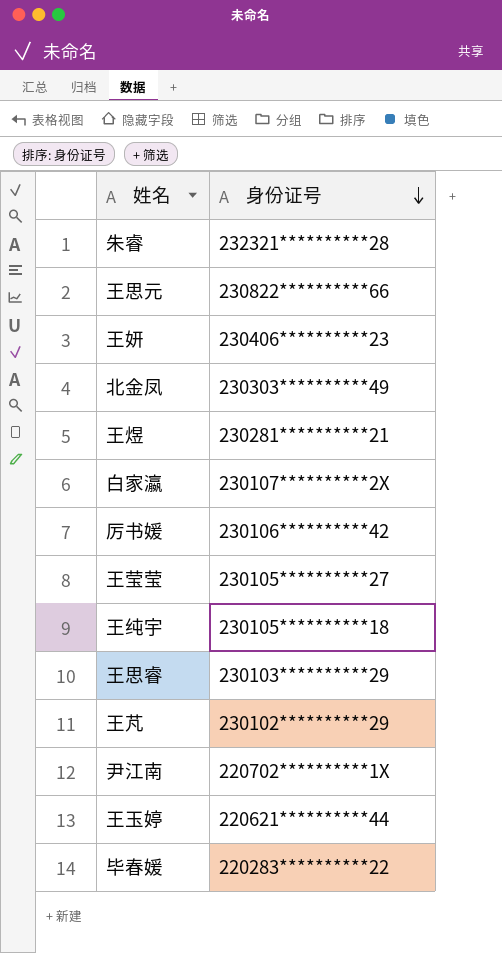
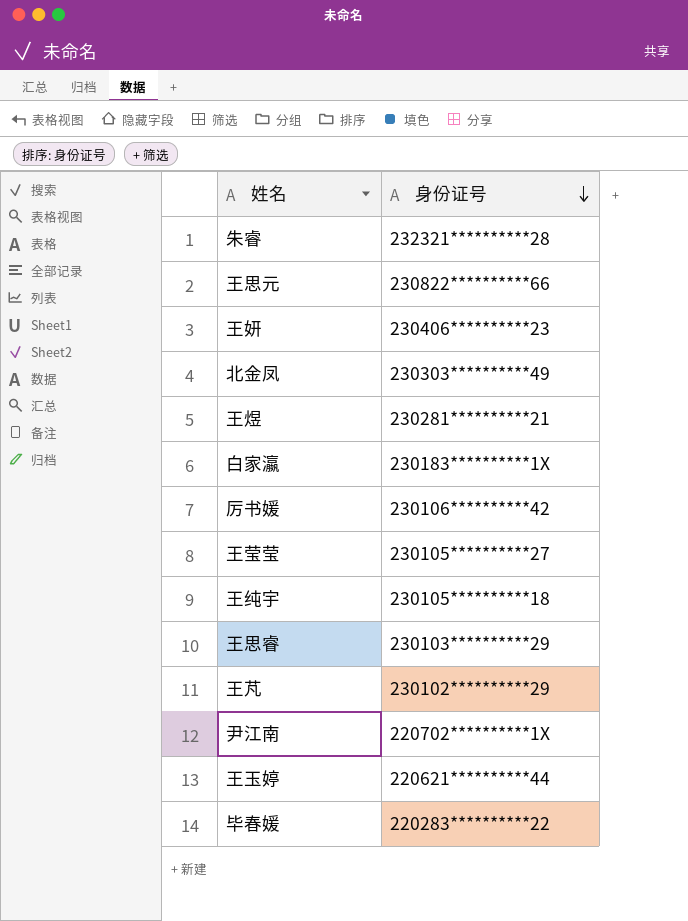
白家瀛 | 身份证号: 230107**********2X -> 230183**********1X

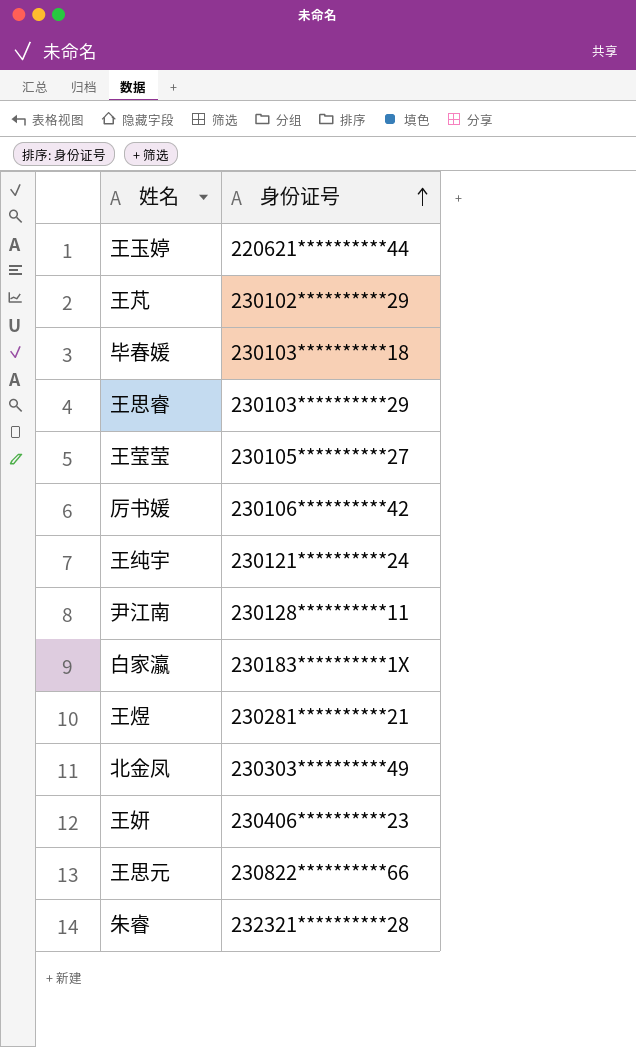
row order: 身份证号 descending -> 身份证号 ascending
毕春媛 | 身份证号: 220283**********22 -> 230103**********18
王纯宇 | 身份证号: 230105**********18 -> 230121**********24
尹江南 | 身份证号: 220702**********1X -> 230128**********11

